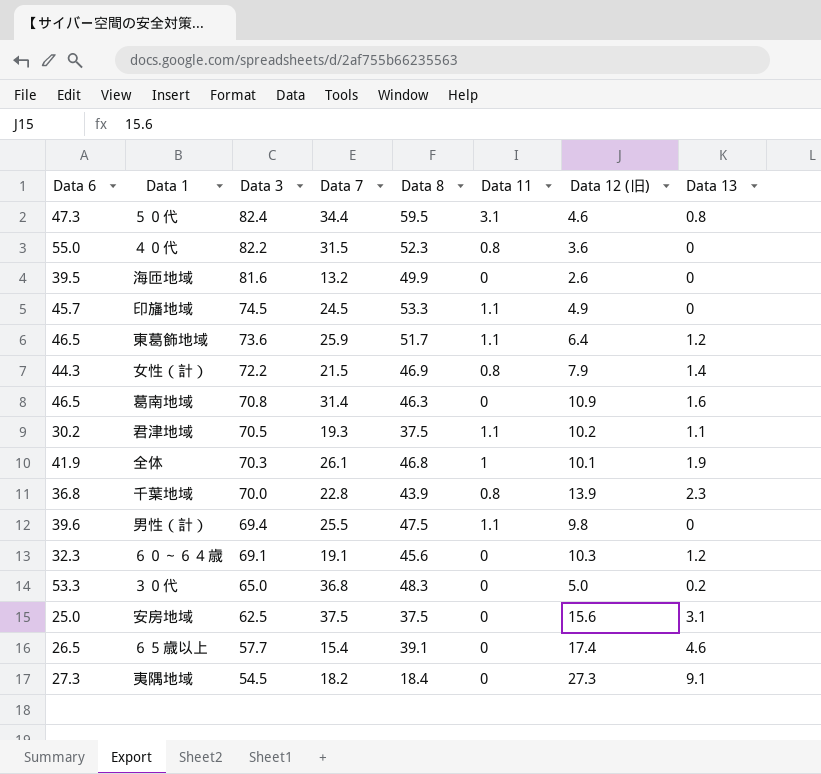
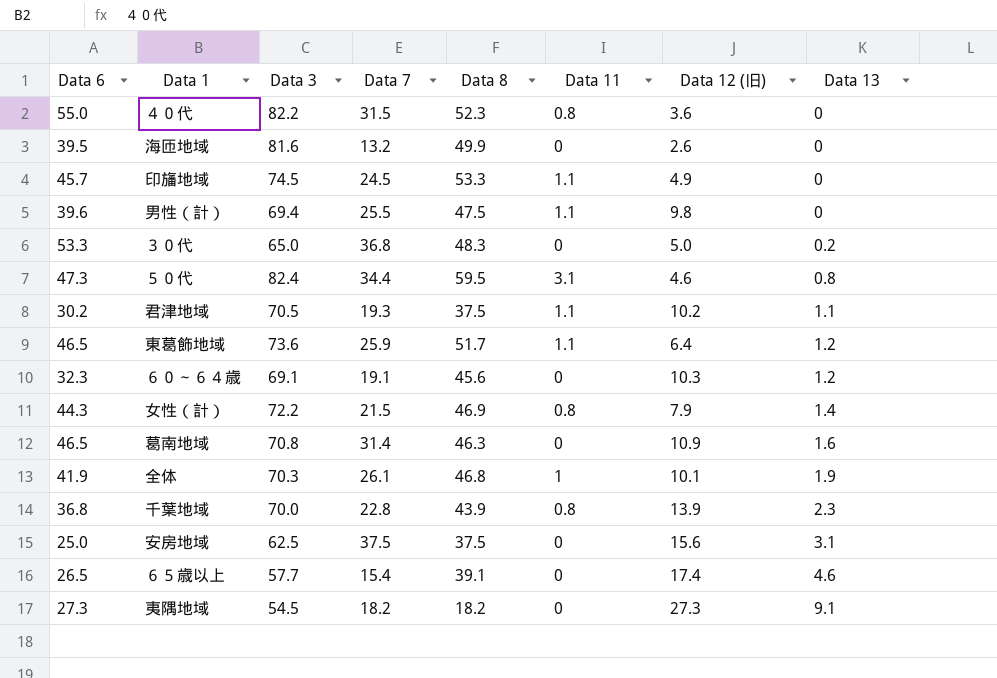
row order: Data 3 descending -> Data 13 ascending
夷隅地域 | Data 8: 18.4 -> 18.2

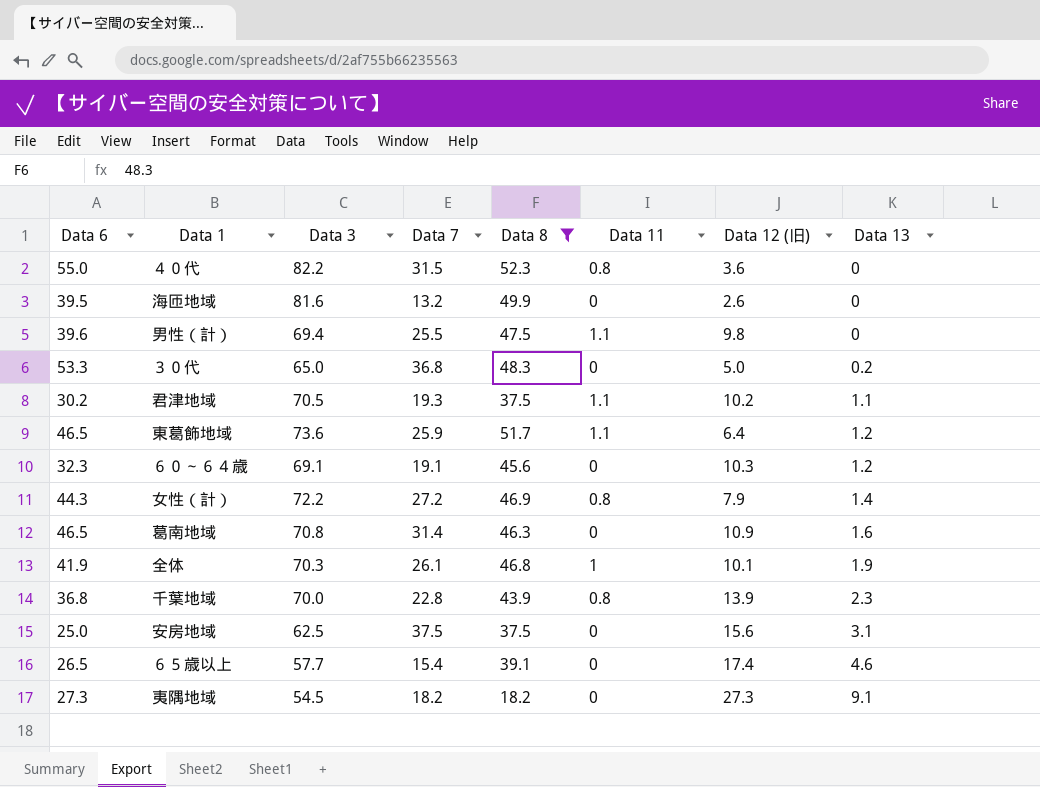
filter: none -> Data 8 <= 52.3
女性（計） | Data 7: 21.5 -> 27.2

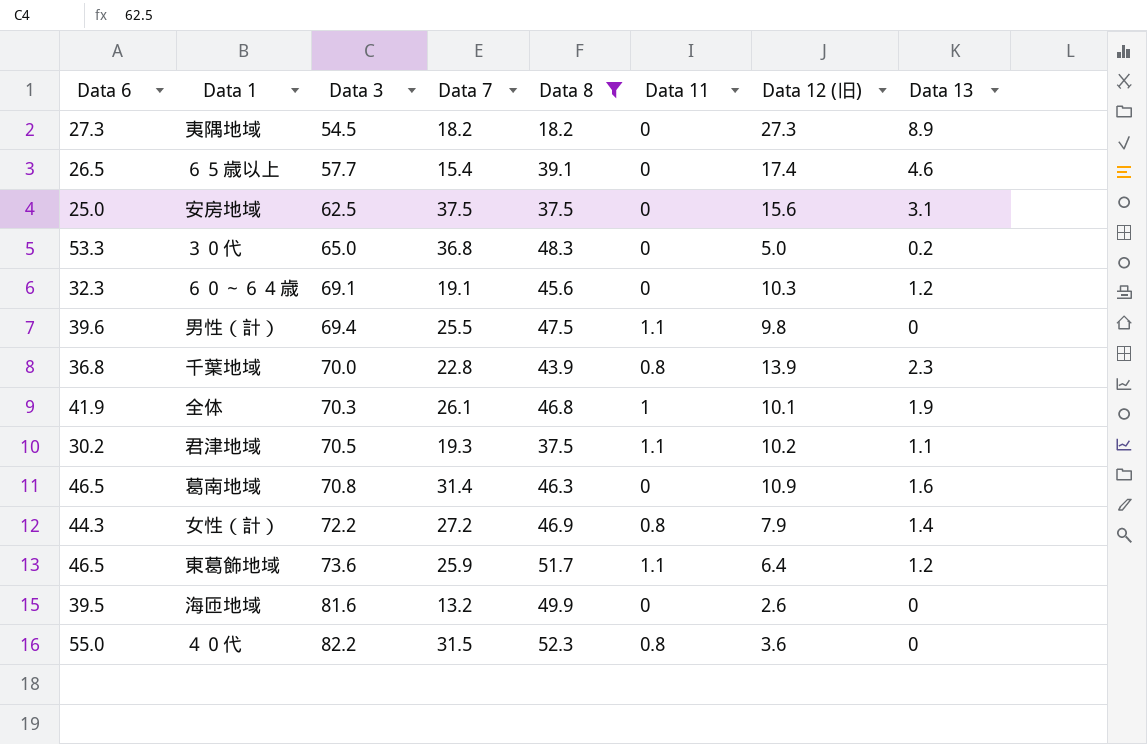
row order: Data 13 ascending -> Data 3 ascending
夷隅地域 | Data 13: 9.1 -> 8.9

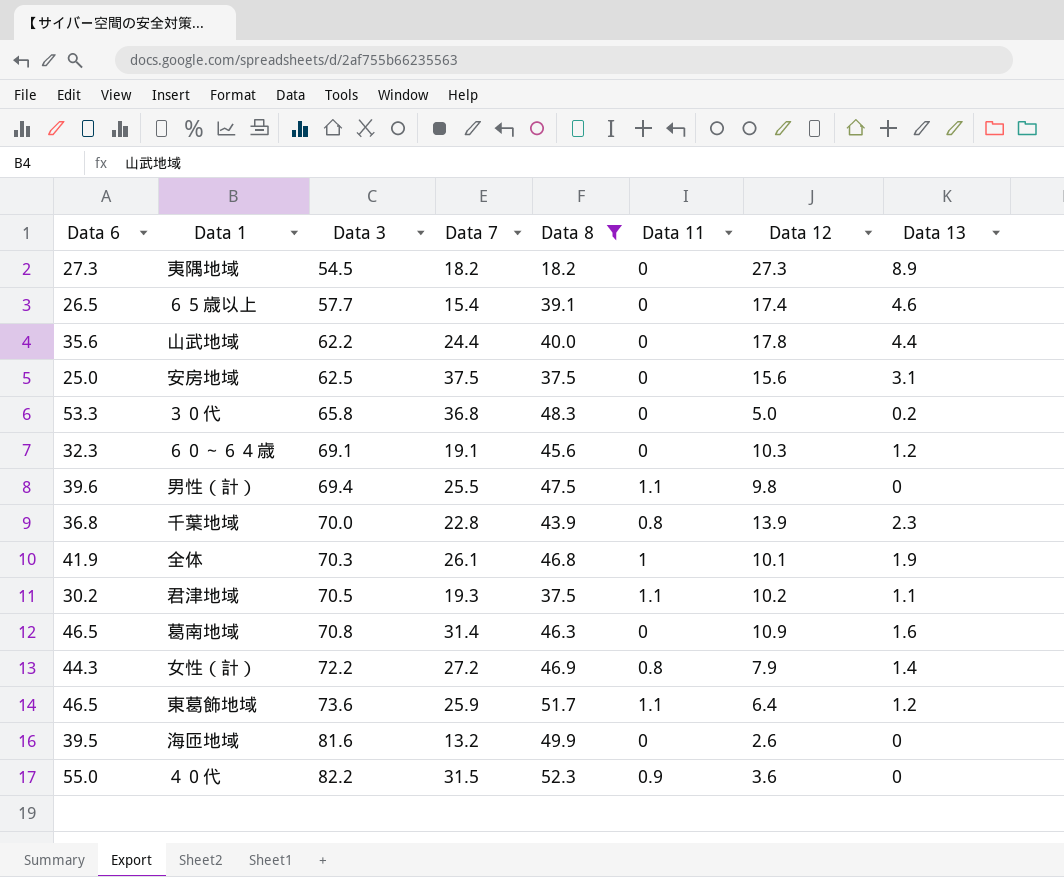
column name: Data 12 (旧) -> Data 12
row 山武地域: none -> 35.6 | 62.2 | 24.4 | 40.0 | 0 | 17.8 | 4.4
３０代 | Data 3: 65.0 -> 65.8
４０代 | Data 11: 0.8 -> 0.9

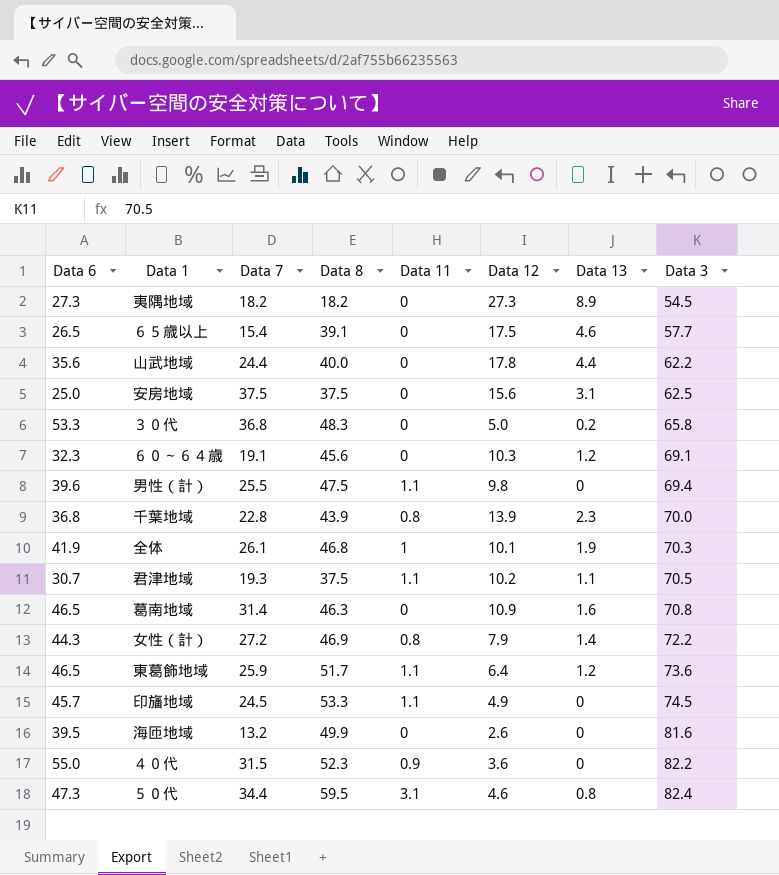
filter: Data 8 <= 52.3 -> none
column Data 3 | position: 3 -> 8
６５歳以上 | Data 12: 17.4 -> 17.5
君津地域 | Data 6: 30.2 -> 30.7

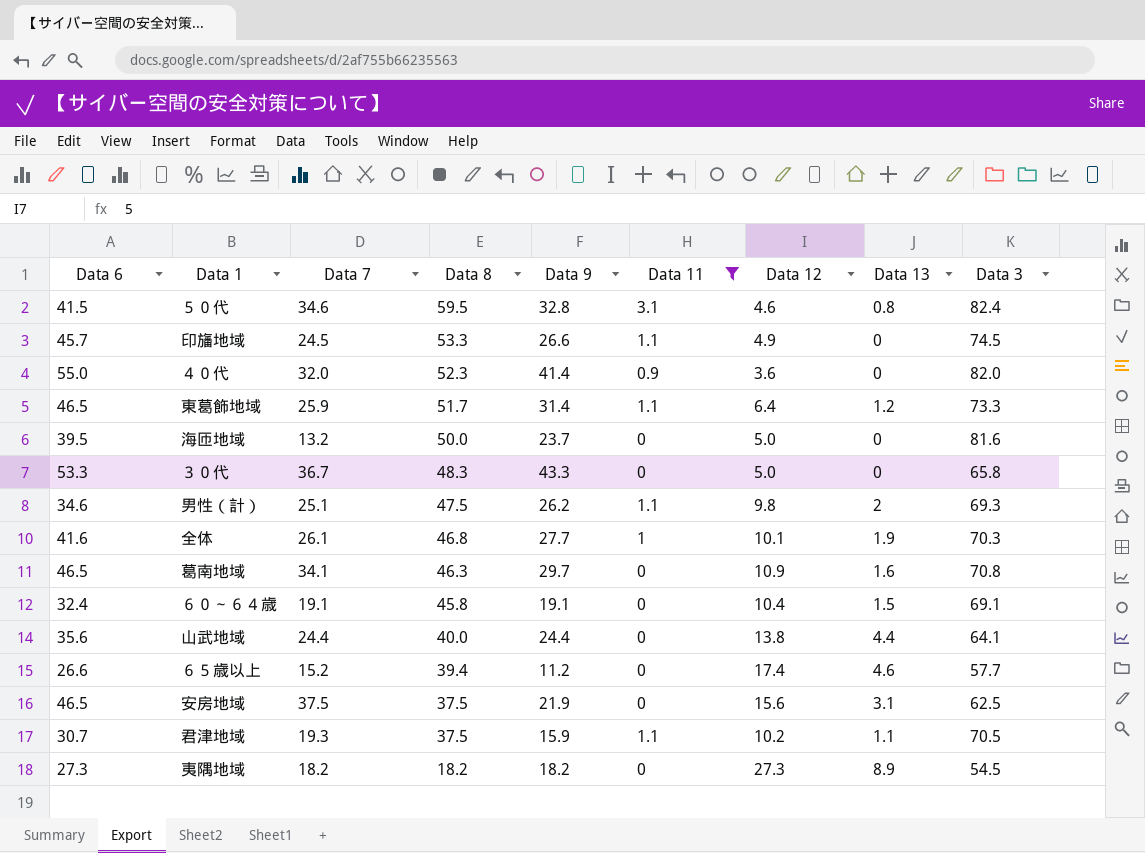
filter: none -> Data 11 != 0.8
row order: Data 3 ascending -> Data 8 descending
column Data 9 | position: none -> 5
５０代 | Data 6: 47.3 -> 41.5
５０代 | Data 7: 34.4 -> 34.6
４０代 | Data 7: 31.5 -> 32.0
４０代 | Data 3: 82.2 -> 82.0
東葛飾地域 | Data 3: 73.6 -> 73.3
海匝地域 | Data 8: 49.9 -> 50.0
海匝地域 | Data 12: 2.6 -> 5.0
３０代 | Data 7: 36.8 -> 36.7
３０代 | Data 13: 0.2 -> 0
男性（計） | Data 6: 39.6 -> 34.6
男性（計） | Data 7: 25.5 -> 25.1
男性（計） | Data 13: 0 -> 2
男性（計） | Data 3: 69.4 -> 69.3
全体 | Data 6: 41.9 -> 41.6
葛南地域 | Data 7: 31.4 -> 34.1
６０～６４歳 | Data 6: 32.3 -> 32.4
６０～６４歳 | Data 8: 45.6 -> 45.8
６０～６４歳 | Data 12: 10.3 -> 10.4
６０～６４歳 | Data 13: 1.2 -> 1.5
山武地域 | Data 12: 17.8 -> 13.8
山武地域 | Data 3: 62.2 -> 64.1
６５歳以上 | Data 6: 26.5 -> 26.6
６５歳以上 | Data 7: 15.4 -> 15.2
６５歳以上 | Data 8: 39.1 -> 39.4
６５歳以上 | Data 12: 17.5 -> 17.4
安房地域 | Data 6: 25.0 -> 46.5

